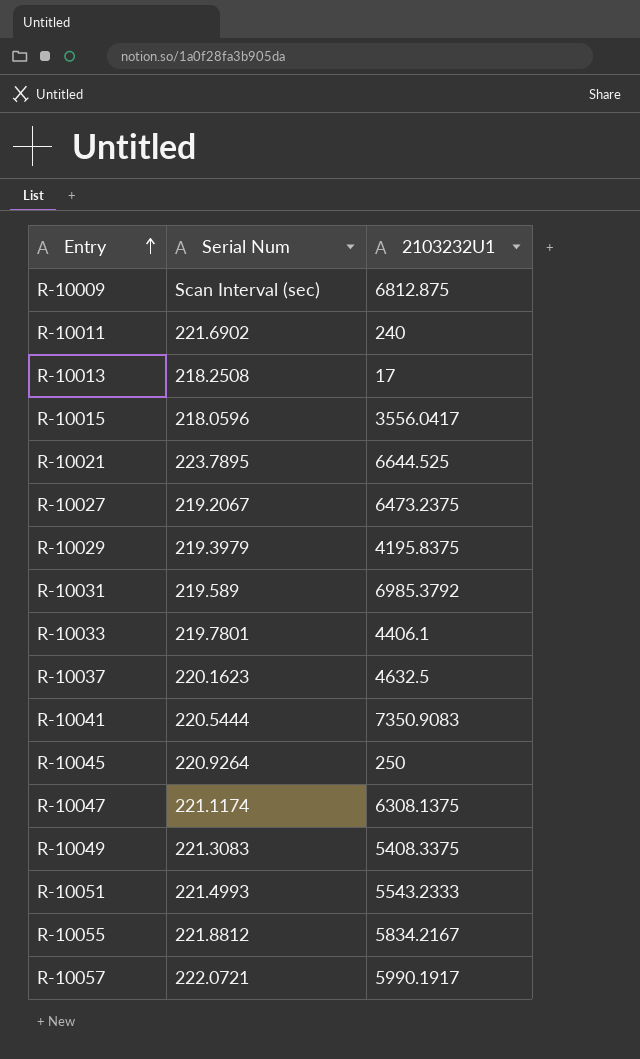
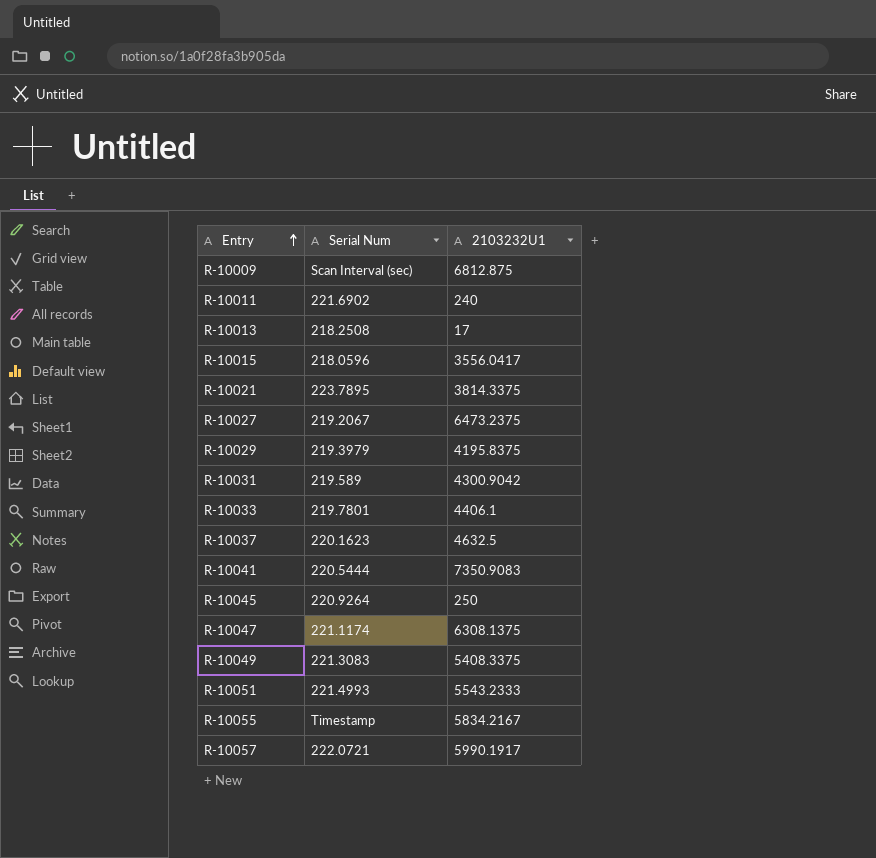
R-10021 | 2103232U1: 6644.525 -> 3814.3375
R-10031 | 2103232U1: 6985.3792 -> 4300.9042
R-10055 | Serial Num: 221.8812 -> Timestamp

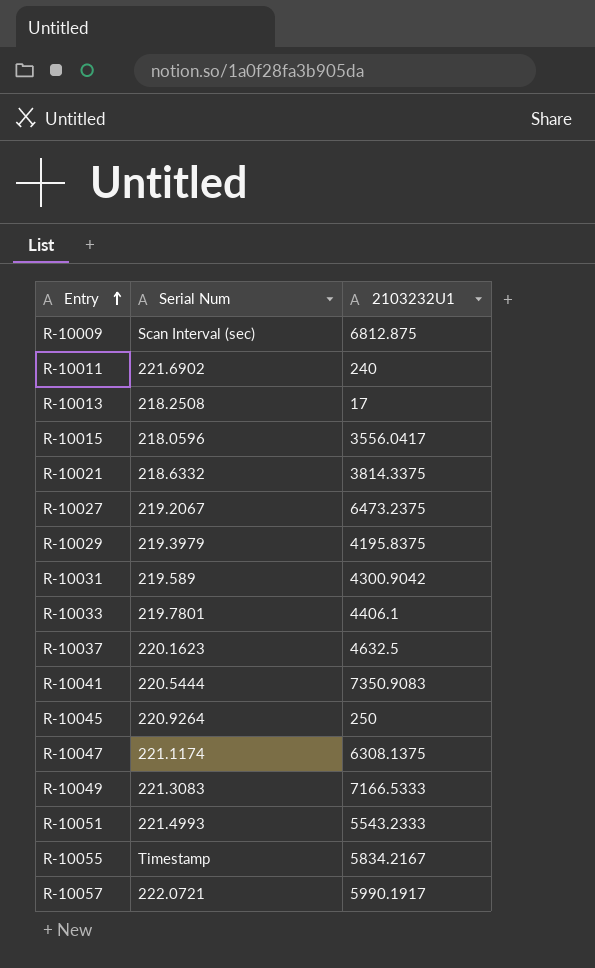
R-10021 | Serial Num: 223.7895 -> 218.6332
R-10049 | 2103232U1: 5408.3375 -> 7166.5333

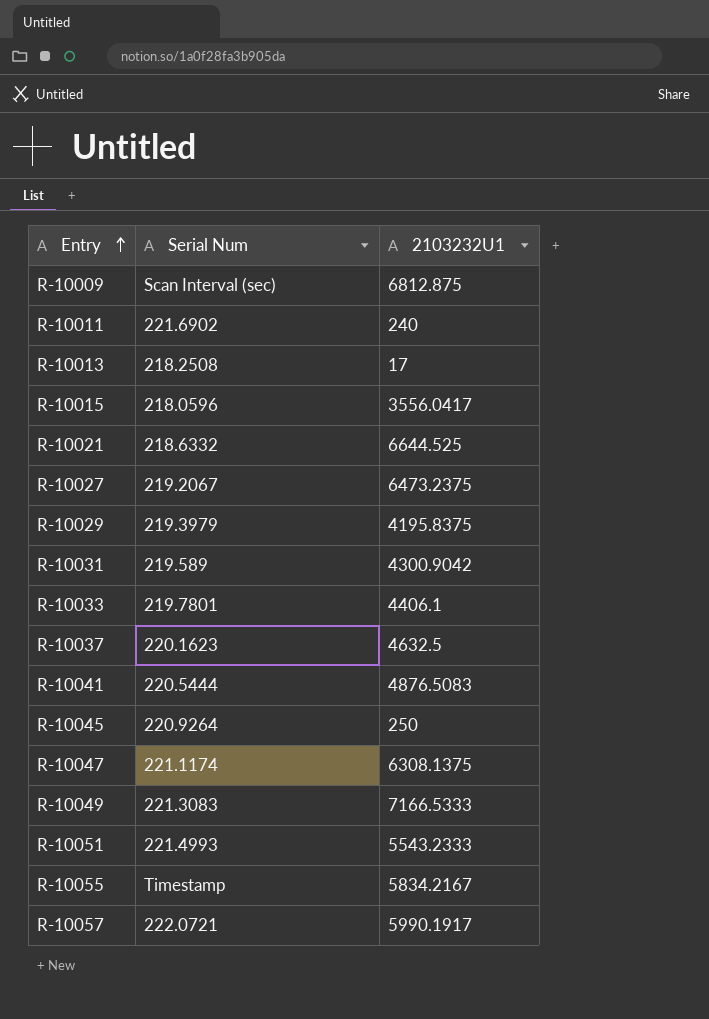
R-10021 | 2103232U1: 3814.3375 -> 6644.525
R-10041 | 2103232U1: 7350.9083 -> 4876.5083

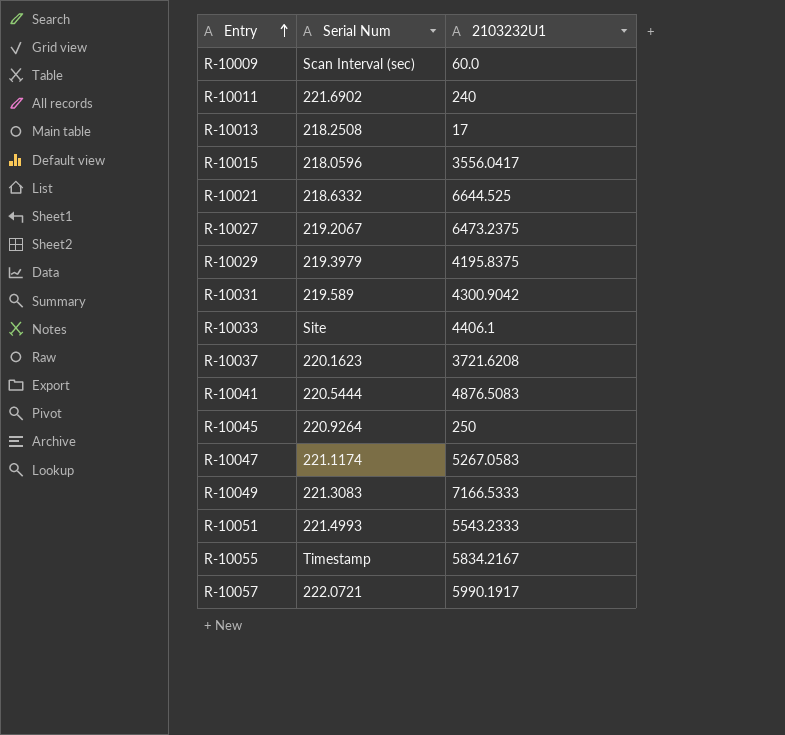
R-10009 | 2103232U1: 6812.875 -> 60.0
R-10033 | Serial Num: 219.7801 -> Site
R-10037 | 2103232U1: 4632.5 -> 3721.6208
R-10047 | 2103232U1: 6308.1375 -> 5267.0583

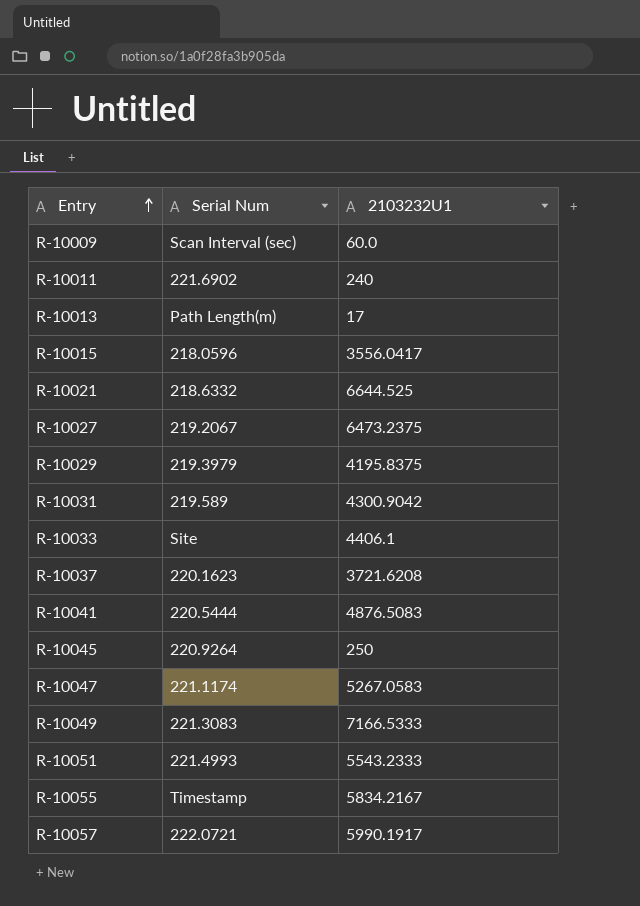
R-10013 | Serial Num: 218.2508 -> Path Length(m)

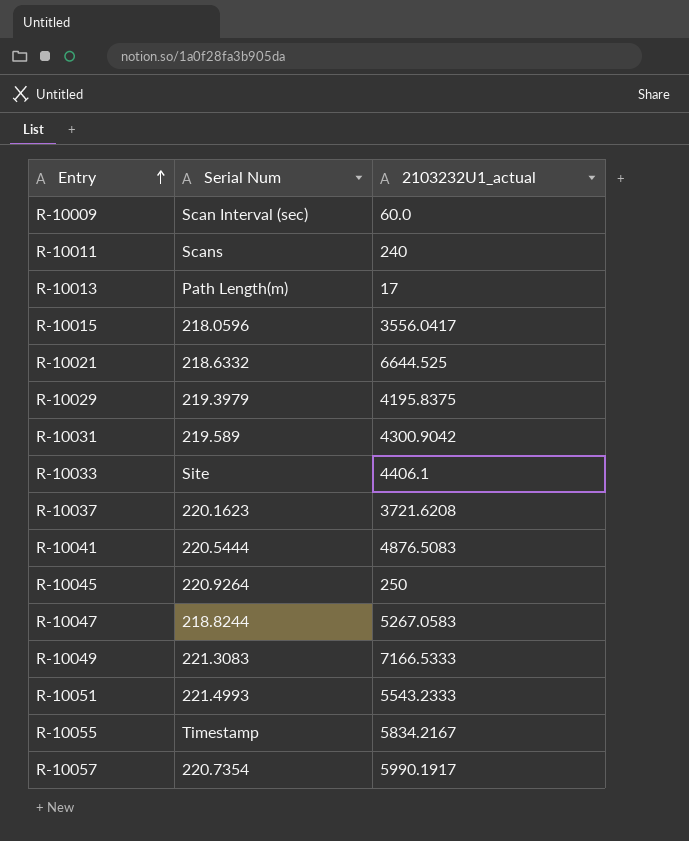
column name: 2103232U1 -> 2103232U1_actual
row R-10027: 219.2067 | 6473.2375 -> none
R-10011 | Serial Num: 221.6902 -> Scans
R-10047 | Serial Num: 221.1174 -> 218.8244
R-10057 | Serial Num: 222.0721 -> 220.7354

